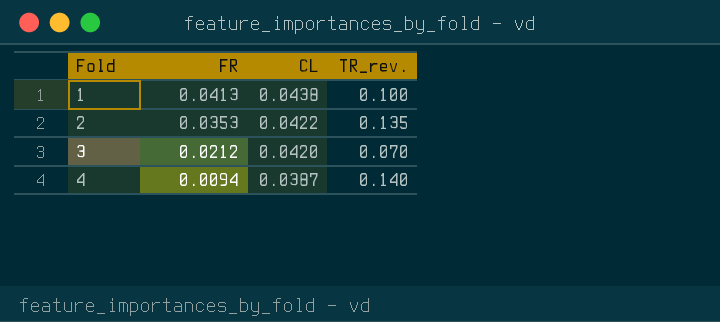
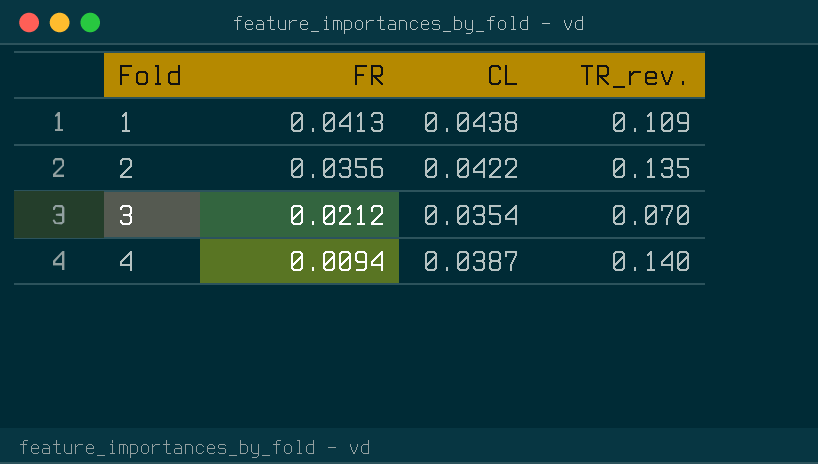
1 | TR_rev.: 0.100 -> 0.109
2 | FR: 0.0353 -> 0.0356
3 | CL: 0.0420 -> 0.0354

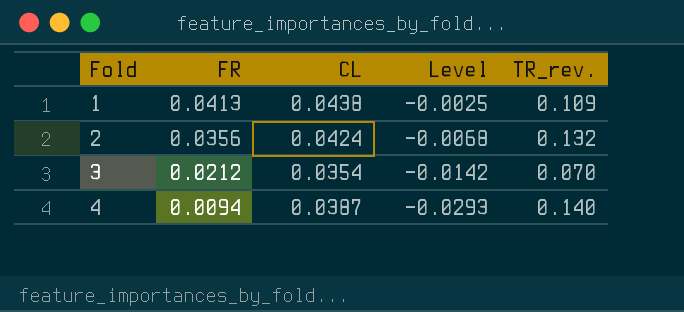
column Level | formula: none -> [FR] - [CL]
2 | CL: 0.0422 -> 0.0424
2 | TR_rev.: 0.135 -> 0.132

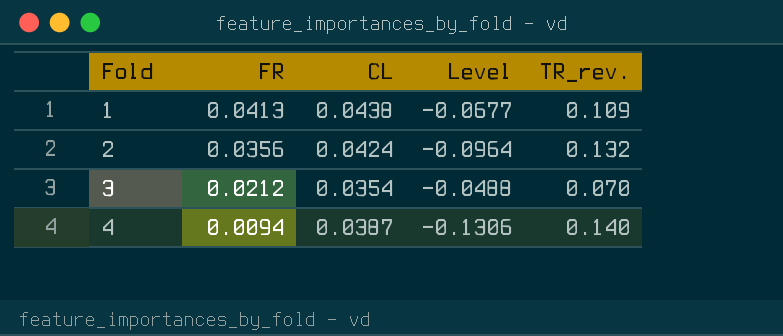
column Level | formula: [FR] - [CL] -> [FR] - [TR_rev.]

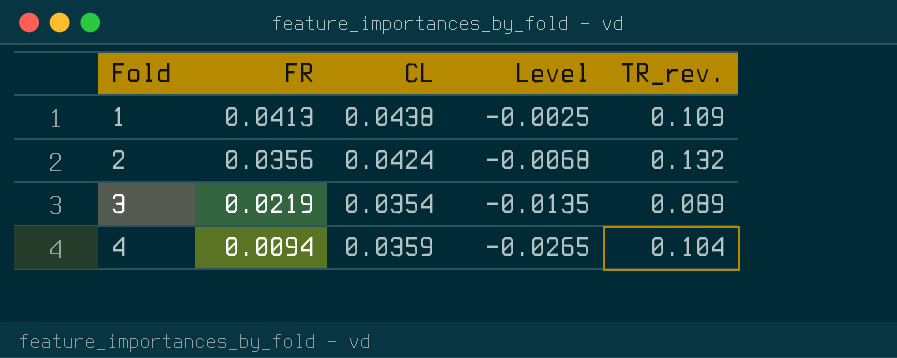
column Level | formula: [FR] - [TR_rev.] -> [FR] - [CL]
3 | FR: 0.0212 -> 0.0219
3 | TR_rev.: 0.070 -> 0.089
4 | CL: 0.0387 -> 0.0359
4 | TR_rev.: 0.140 -> 0.104

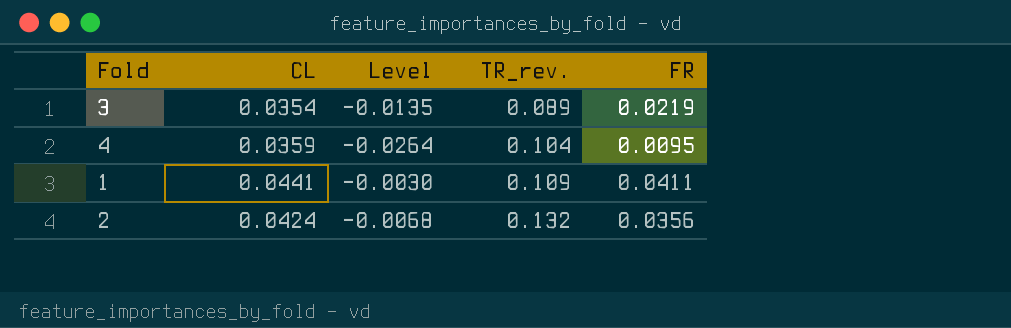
row order: Fold ascending -> TR_rev. ascending
column FR | position: 2 -> 5
4 | Level: -0.0265 -> -0.0264
4 | FR: 0.0094 -> 0.0095
1 | CL: 0.0438 -> 0.0441
1 | Level: -0.0025 -> -0.0030
1 | FR: 0.0413 -> 0.0411

